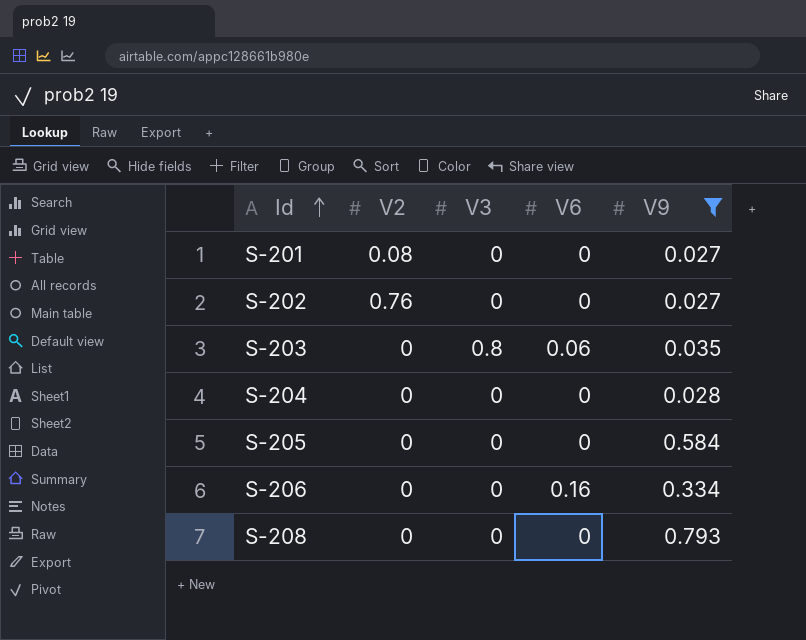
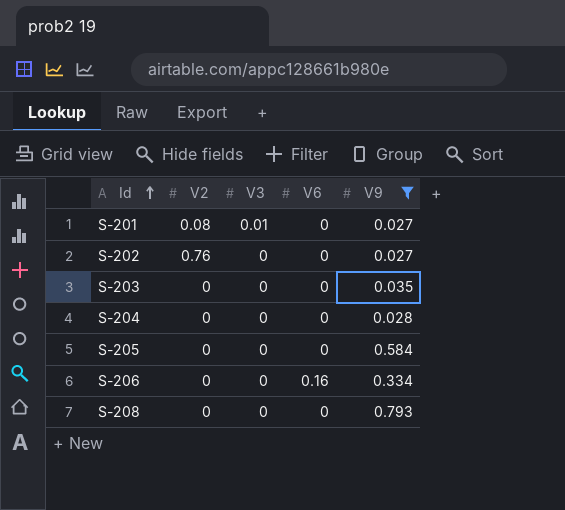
S-201 | V3: 0 -> 0.01
S-203 | V3: 0.8 -> 0
S-203 | V6: 0.06 -> 0

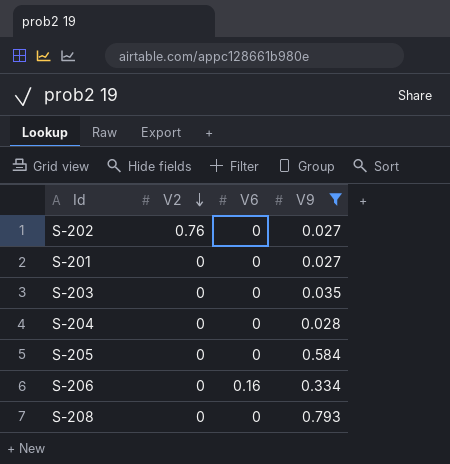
row order: Id ascending -> V2 descending
column V3 | position: 3 -> none
S-201 | V2: 0.08 -> 0

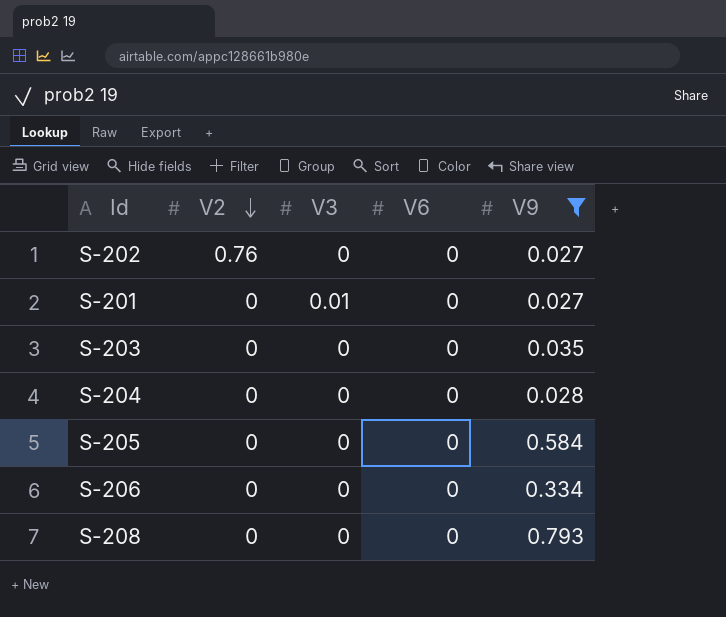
column V3 | position: none -> 3
S-206 | V6: 0.16 -> 0

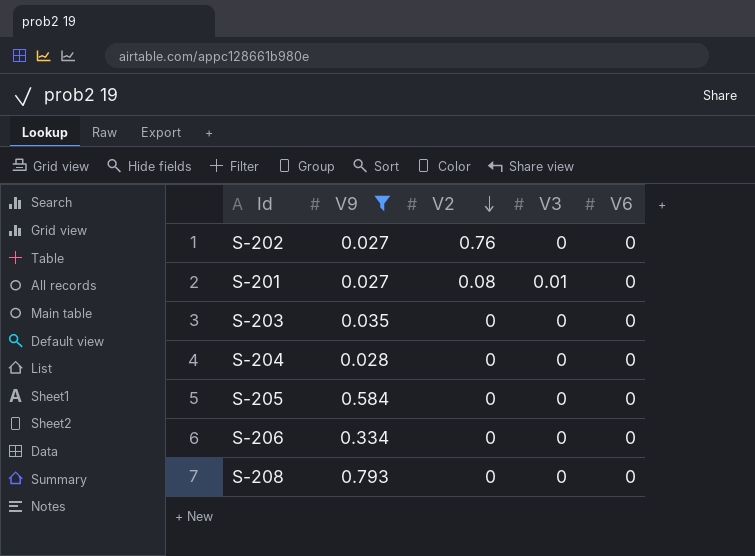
column V9 | position: 5 -> 2
S-201 | V2: 0 -> 0.08

